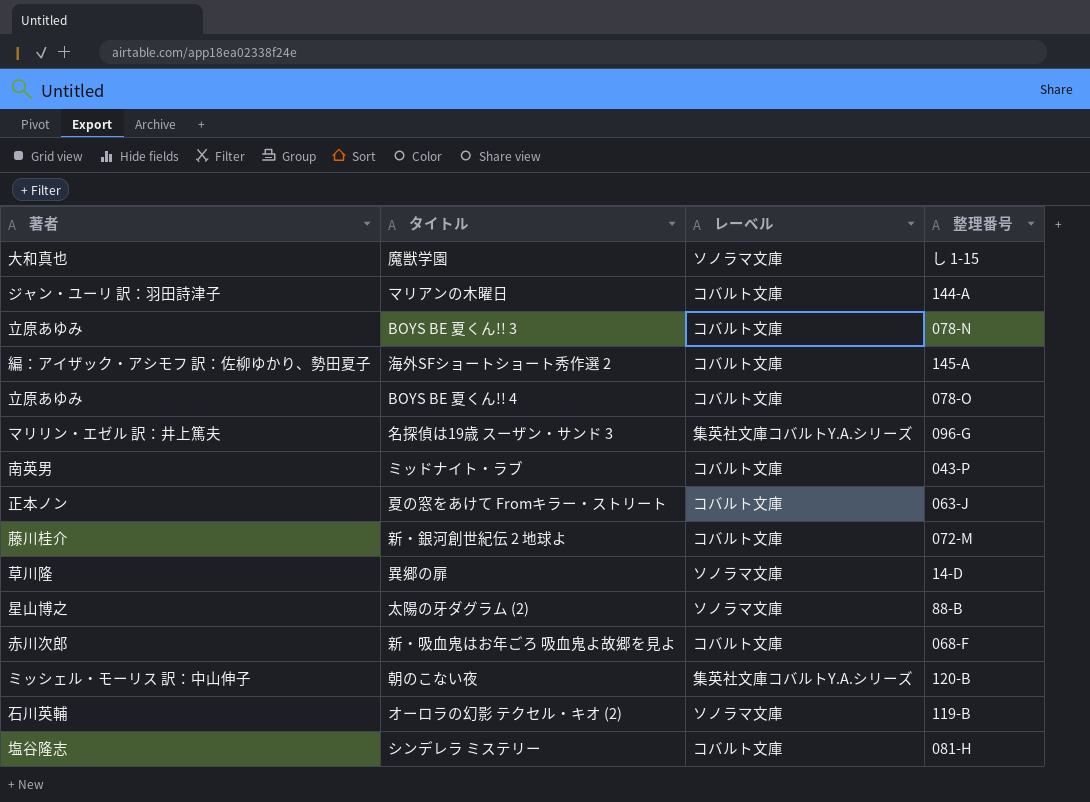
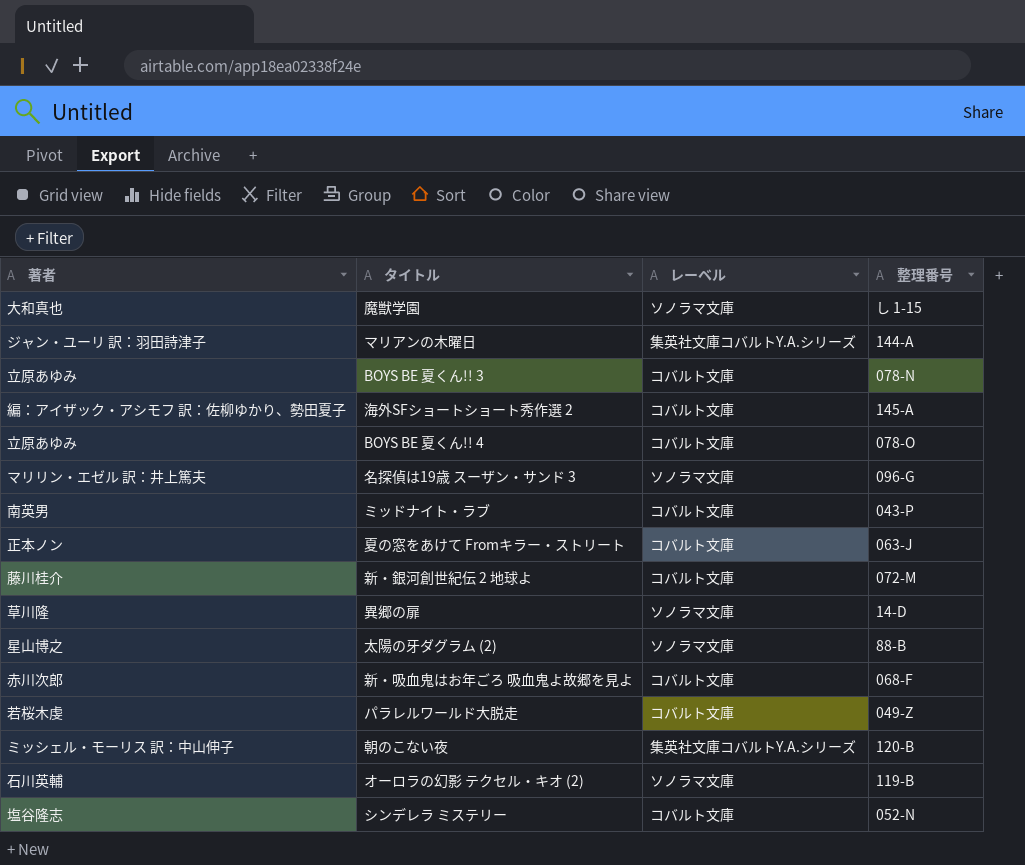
マリアンの木曜日 | レーベル: コバルト文庫 -> 集英社文庫コバルトY.A.シリーズ
名探偵は19歳 スーザン・サンド 3 | レーベル: 集英社文庫コバルトY.A.シリーズ -> ソノラマ文庫
row パラレルワールド大脱走: none -> 若桜木虔 | コバルト文庫 | 049-Z
シンデレラ ミステリー | 整理番号: 081-H -> 052-N

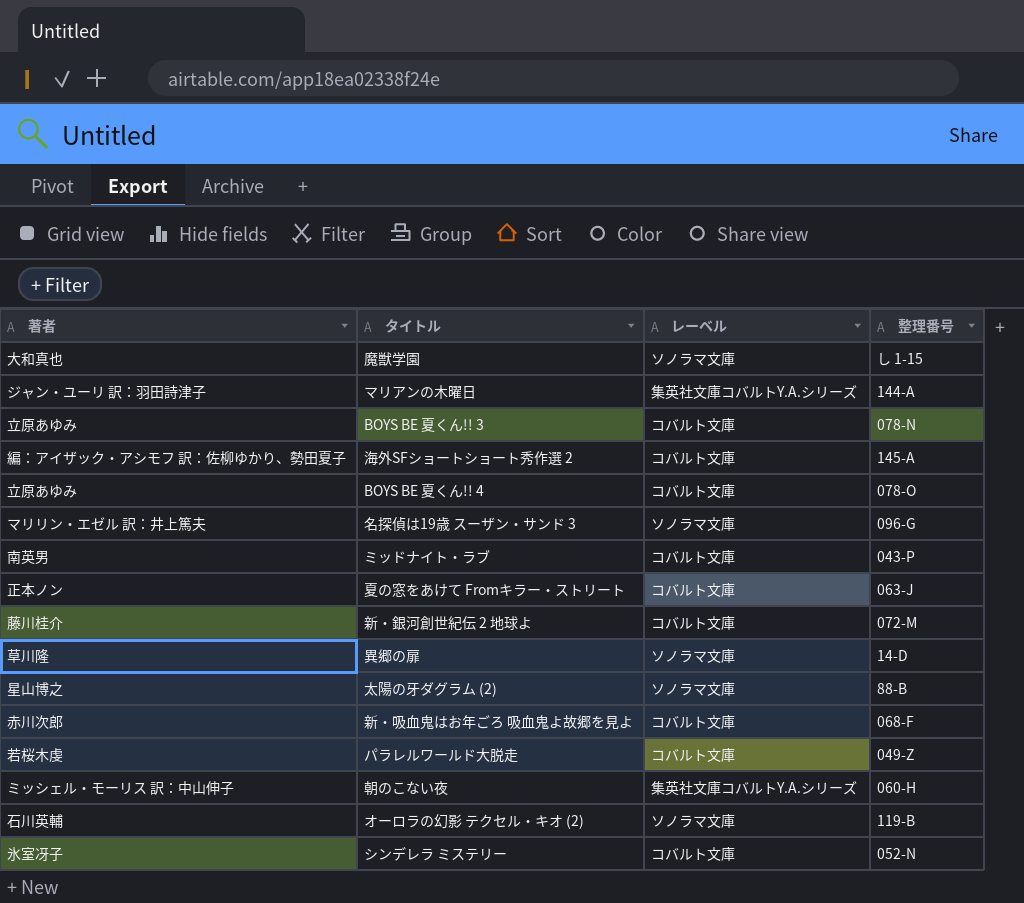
朝のこない夜 | 整理番号: 120-B -> 060-H
シンデレラ ミステリー | 著者: 塩谷隆志 -> 氷室冴子

